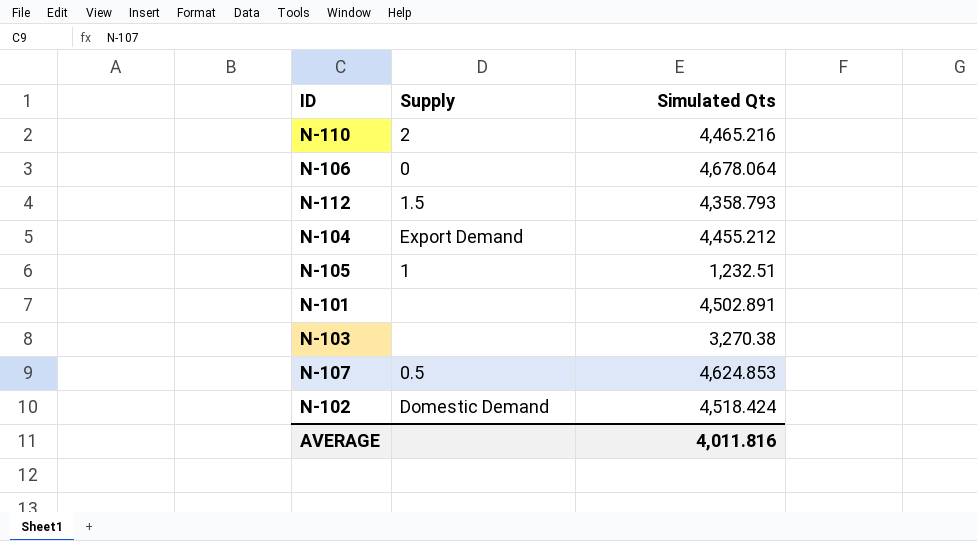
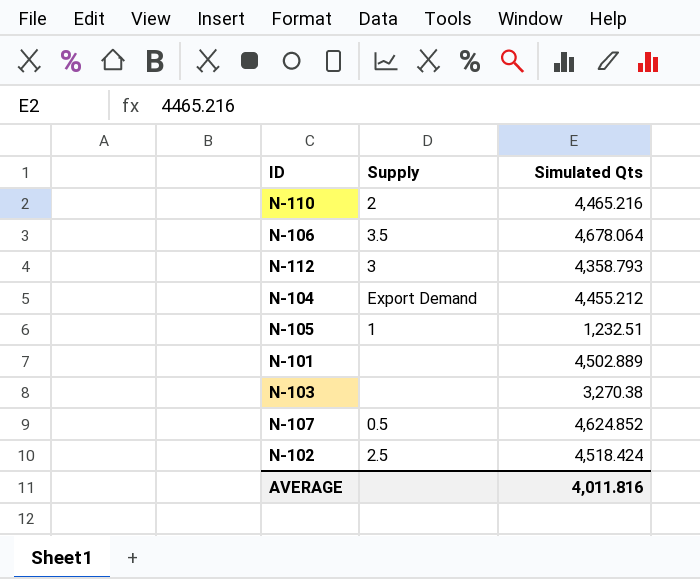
N-106 | Supply: 0 -> 3.5
N-112 | Supply: 1.5 -> 3
N-101 | Simulated Qts: 4,502.891 -> 4,502.889
N-107 | Simulated Qts: 4,624.853 -> 4,624.852
N-102 | Supply: Domestic Demand -> 2.5

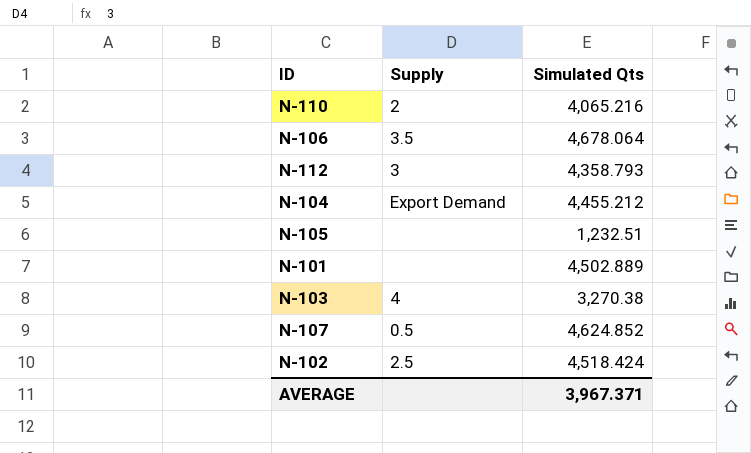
N-110 | Simulated Qts: 4,465.216 -> 4,065.216
N-105 | Supply: 1 -> none
N-103 | Supply: none -> 4
AVERAGE | Simulated Qts: 4,011.816 -> 3,967.371

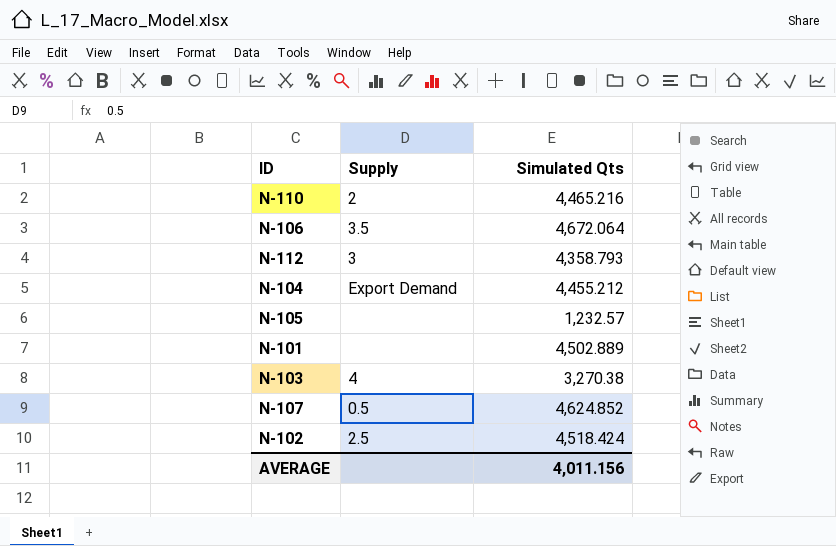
N-110 | Simulated Qts: 4,065.216 -> 4,465.216
N-106 | Simulated Qts: 4,678.064 -> 4,672.064
N-105 | Simulated Qts: 1,232.51 -> 1,232.57
AVERAGE | Simulated Qts: 3,967.371 -> 4,011.156

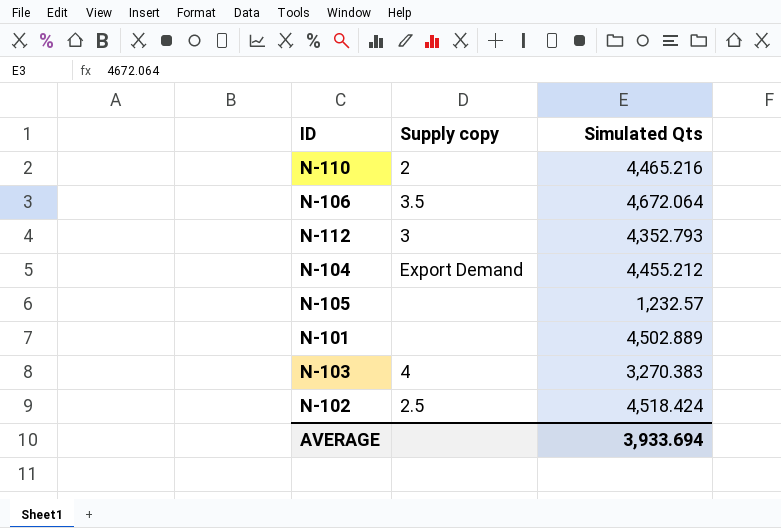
column name: Supply -> Supply copy
row N-107: 0.5 | 4,624.852 -> none
N-112 | Simulated Qts: 4,358.793 -> 4,352.793
N-103 | Simulated Qts: 3,270.38 -> 3,270.383
AVERAGE | Simulated Qts: 4,011.156 -> 3,933.694

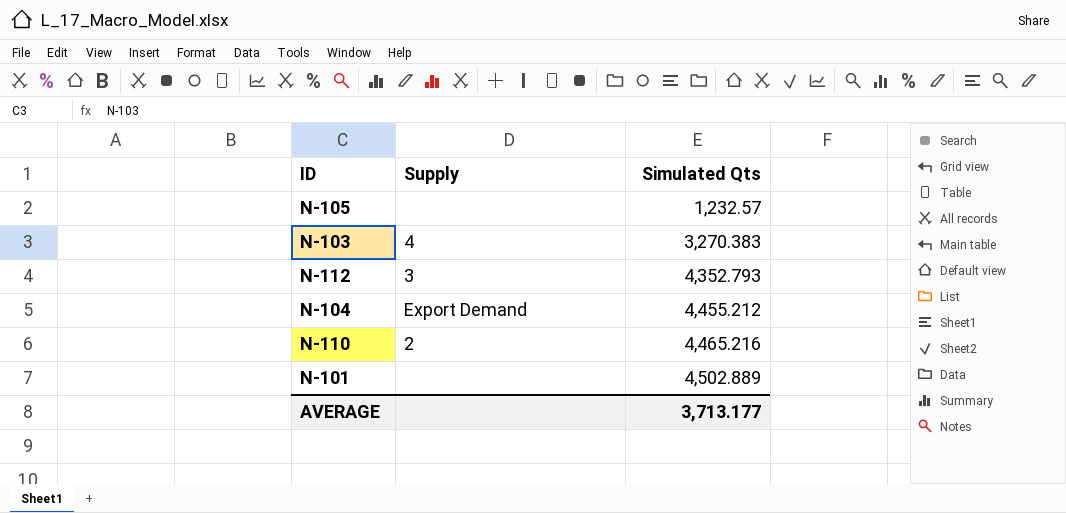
row order: none -> Simulated Qts ascending
column name: Supply copy -> Supply
row N-106: 3.5 | 4,672.064 -> none
row N-102: 2.5 | 4,518.424 -> none
AVERAGE | Simulated Qts: 3,933.694 -> 3,713.177

